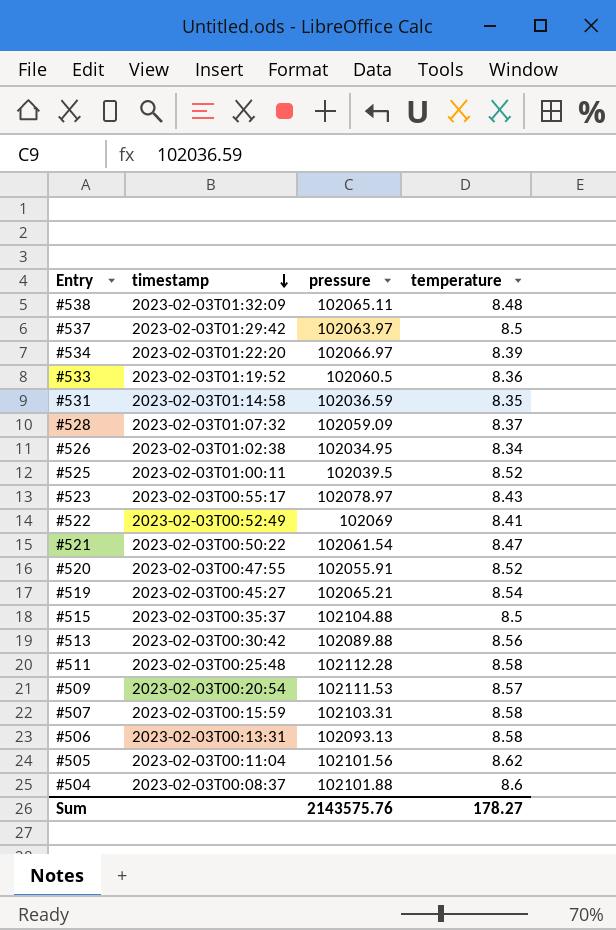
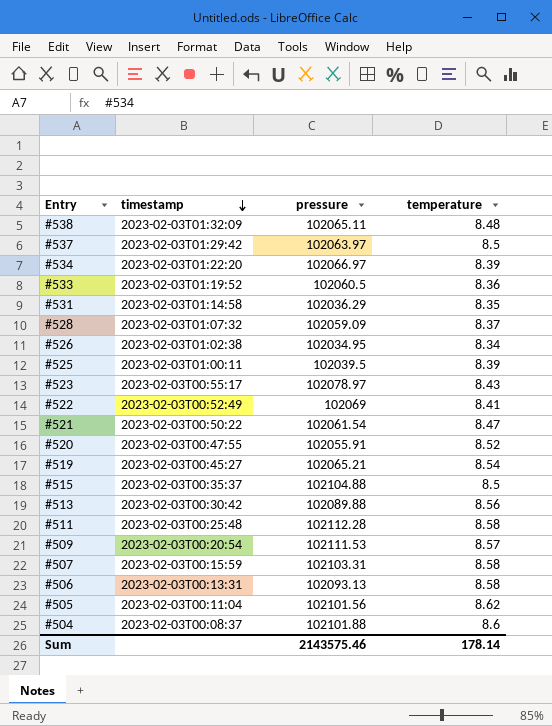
#531 | pressure: 102036.59 -> 102036.29
#525 | temperature: 8.52 -> 8.39
Sum | pressure: 2143575.76 -> 2143575.46
Sum | temperature: 178.27 -> 178.14

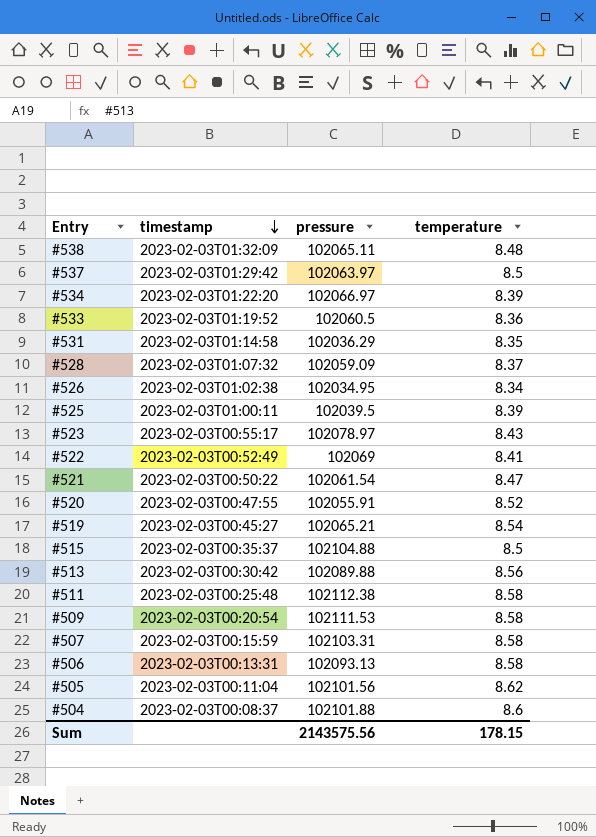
#511 | pressure: 102112.28 -> 102112.38
#509 | temperature: 8.57 -> 8.58
Sum | pressure: 2143575.46 -> 2143575.56
Sum | temperature: 178.14 -> 178.15

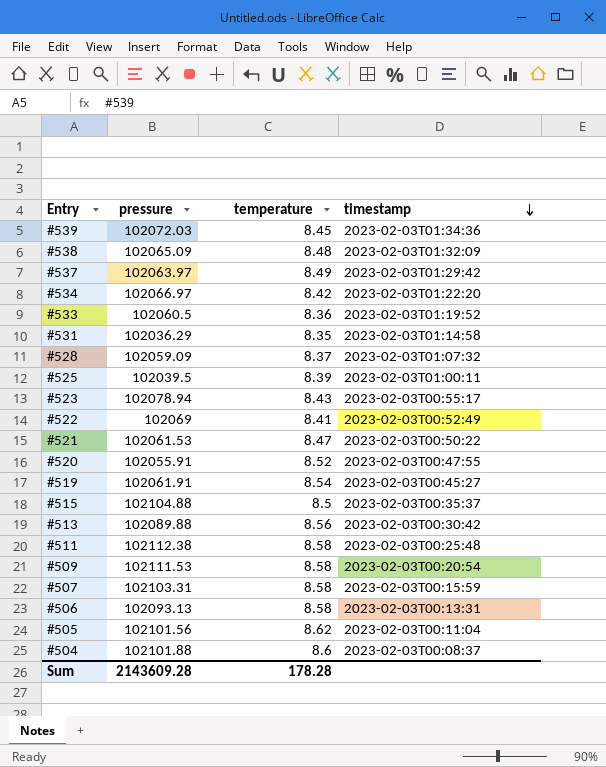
column timestamp | position: 2 -> 4
row #526: 2023-02-03T01:02:38 | 102034.95 | 8.34 -> none
row #539: none -> 102072.03 | 8.45 | 2023-02-03T01:34:36
#538 | pressure: 102065.11 -> 102065.09
#537 | temperature: 8.5 -> 8.49
#534 | temperature: 8.39 -> 8.42
#523 | pressure: 102078.97 -> 102078.94
#521 | pressure: 102061.54 -> 102061.53
#519 | pressure: 102065.21 -> 102061.91
Sum | pressure: 2143575.56 -> 2143609.28
Sum | temperature: 178.15 -> 178.28

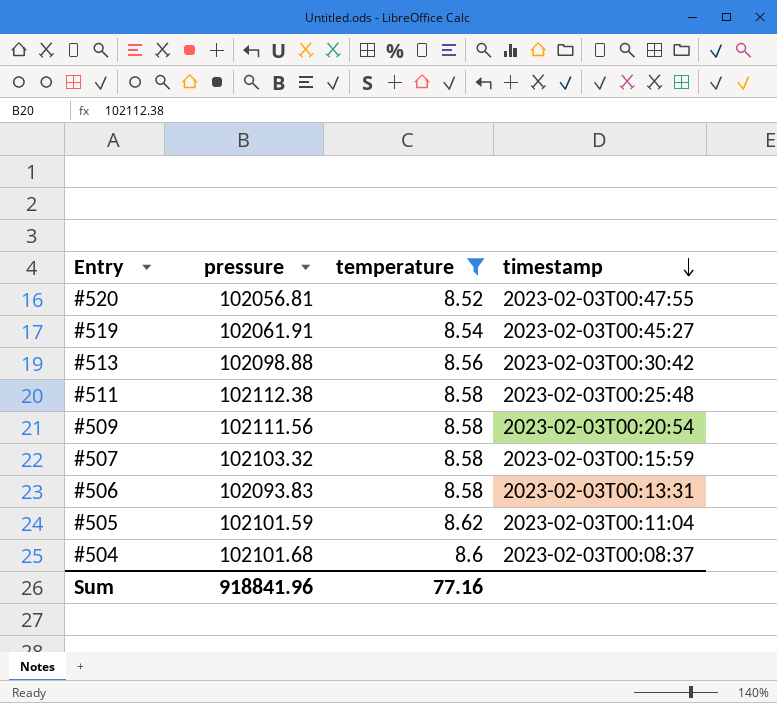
filter: none -> temperature >= 8.52
#520 | pressure: 102055.91 -> 102056.81
#513 | pressure: 102089.88 -> 102098.88
#509 | pressure: 102111.53 -> 102111.56
#507 | pressure: 102103.31 -> 102103.32
#506 | pressure: 102093.13 -> 102093.83
#505 | pressure: 102101.56 -> 102101.59
#504 | pressure: 102101.88 -> 102101.68
Sum | pressure: 2143609.28 -> 918841.96
Sum | temperature: 178.28 -> 77.16

